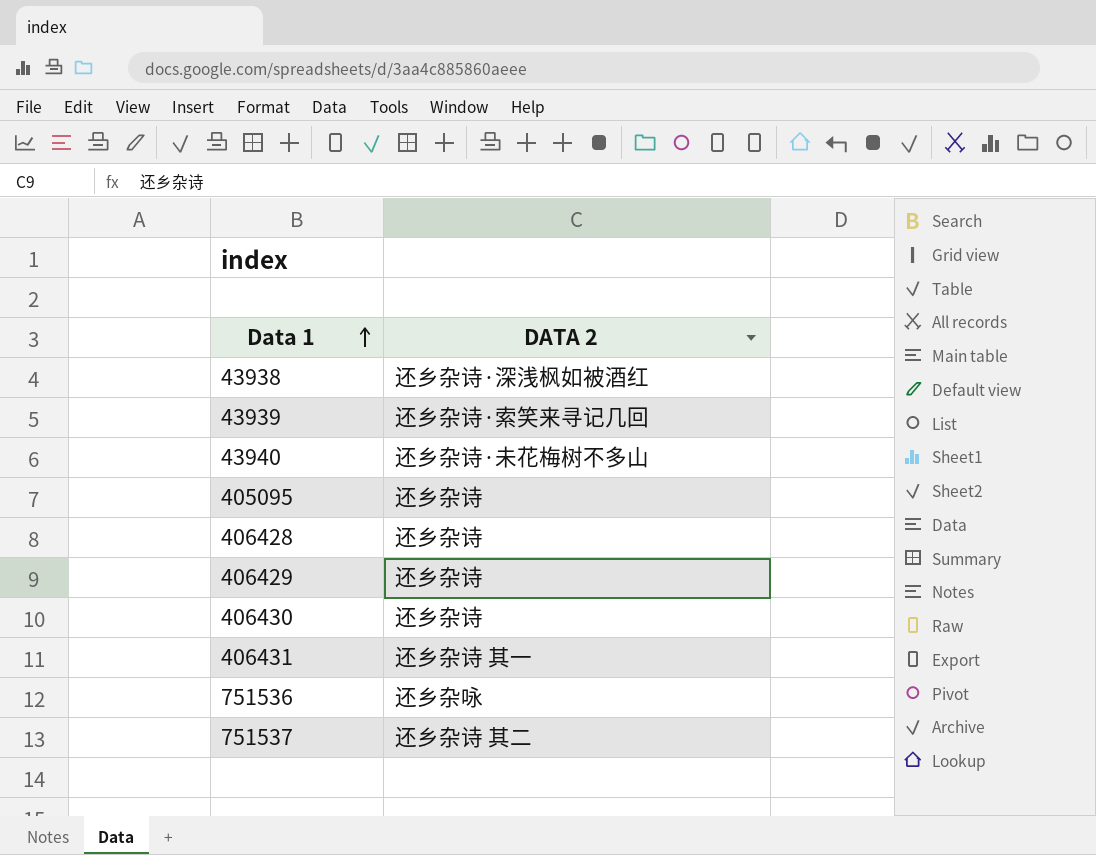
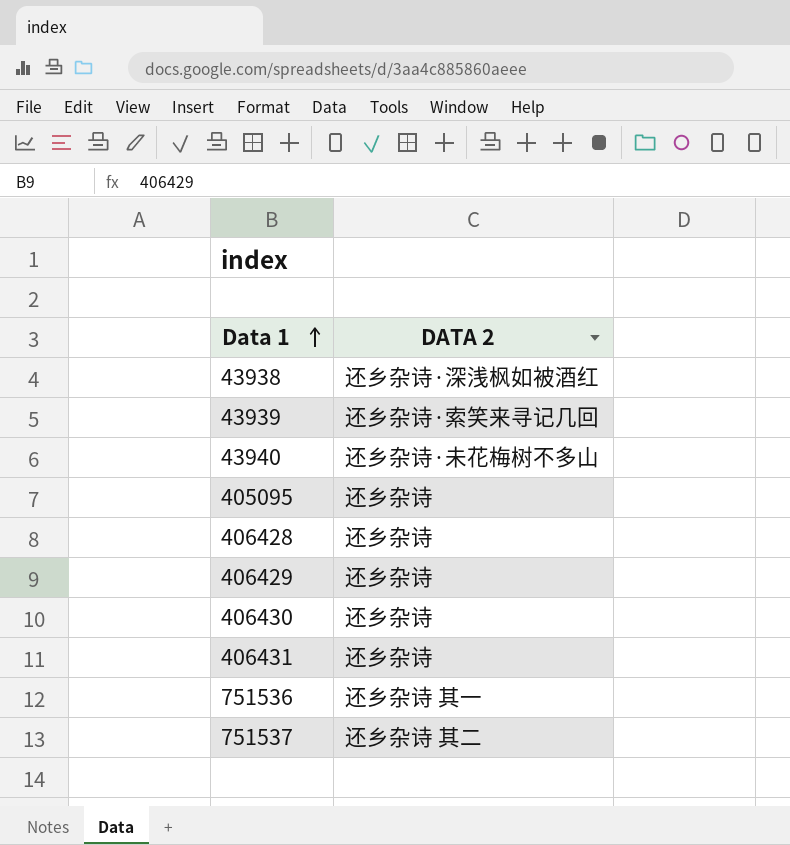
406431 | DATA 2: 还乡杂诗 其一 -> 还乡杂诗
751536 | DATA 2: 还乡杂咏 -> 还乡杂诗 其一

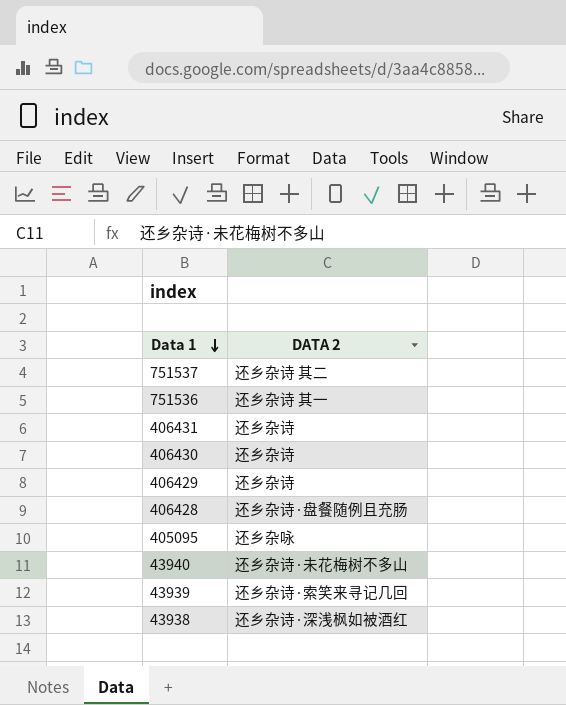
row order: Data 1 ascending -> Data 1 descending
406428 | DATA 2: 还乡杂诗 -> 还乡杂诗·盘餐随例且充肠
405095 | DATA 2: 还乡杂诗 -> 还乡杂咏

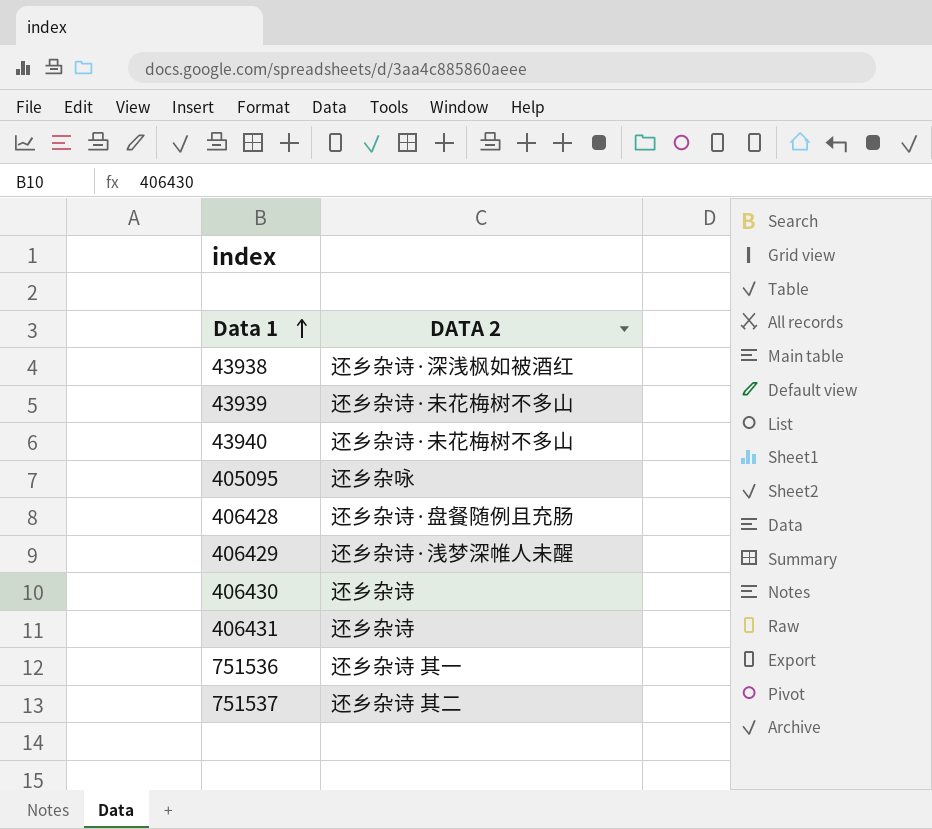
row order: Data 1 descending -> Data 1 ascending
43939 | DATA 2: 还乡杂诗·索笑来寻记几回 -> 还乡杂诗·未花梅树不多山
406429 | DATA 2: 还乡杂诗 -> 还乡杂诗·浅梦深帷人未醒

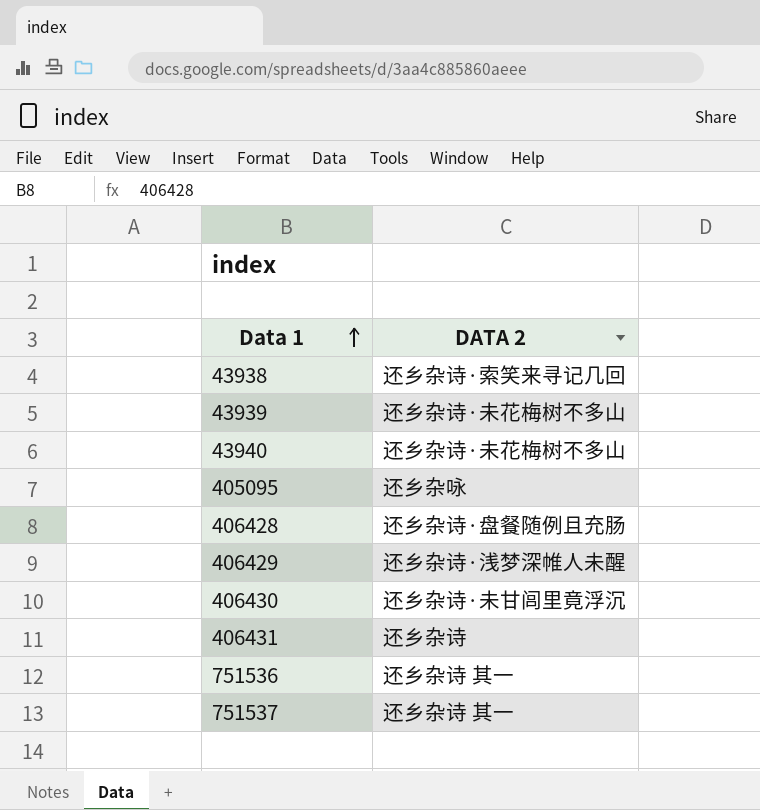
43938 | DATA 2: 还乡杂诗·深浅枫如被酒红 -> 还乡杂诗·索笑来寻记几回
406430 | DATA 2: 还乡杂诗 -> 还乡杂诗·未甘闾里竟浮沉
751537 | DATA 2: 还乡杂诗 其二 -> 还乡杂诗 其一

